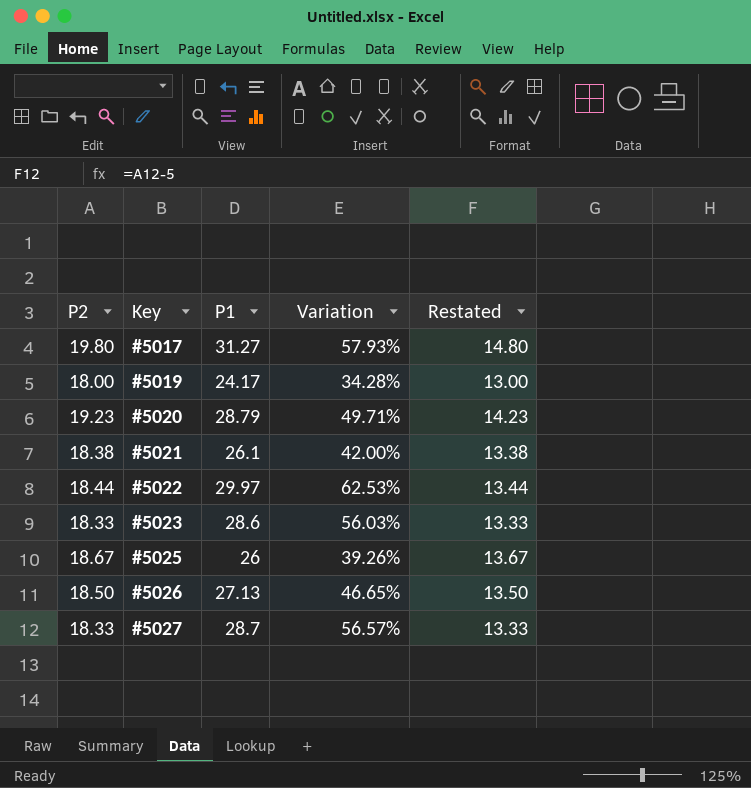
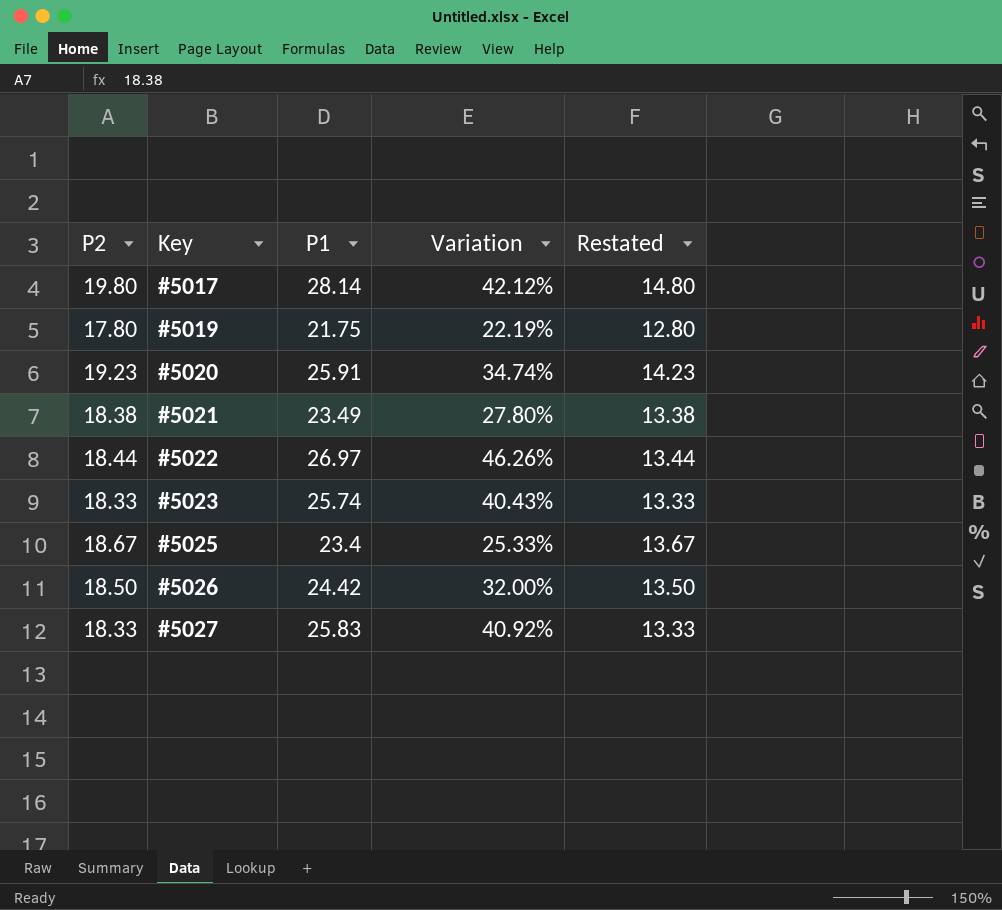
#5017 | P1: 31.27 -> 28.14
#5017 | Variation: 57.93% -> 42.12%
#5019 | P2: 18.00 -> 17.80
#5019 | P1: 24.17 -> 21.75
#5019 | Variation: 34.28% -> 22.19%
#5019 | Restated: 13.00 -> 12.80
#5020 | P1: 28.79 -> 25.91
#5020 | Variation: 49.71% -> 34.74%
#5021 | P1: 26.1 -> 23.49
#5021 | Variation: 42.00% -> 27.80%
#5022 | P1: 29.97 -> 26.97
#5022 | Variation: 62.53% -> 46.26%
#5023 | P1: 28.6 -> 25.74
#5023 | Variation: 56.03% -> 40.43%
#5025 | P1: 26 -> 23.4
#5025 | Variation: 39.26% -> 25.33%
#5026 | P1: 27.13 -> 24.42
#5026 | Variation: 46.65% -> 32.00%
#5027 | P1: 28.7 -> 25.83
#5027 | Variation: 56.57% -> 40.92%

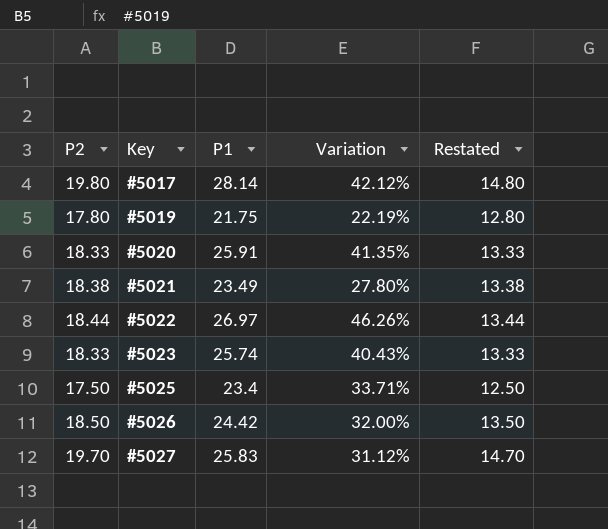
#5020 | P2: 19.23 -> 18.33
#5020 | Variation: 34.74% -> 41.35%
#5020 | Restated: 14.23 -> 13.33
#5025 | P2: 18.67 -> 17.50
#5025 | Variation: 25.33% -> 33.71%
#5025 | Restated: 13.67 -> 12.50
#5027 | P2: 18.33 -> 19.70
#5027 | Variation: 40.92% -> 31.12%
#5027 | Restated: 13.33 -> 14.70

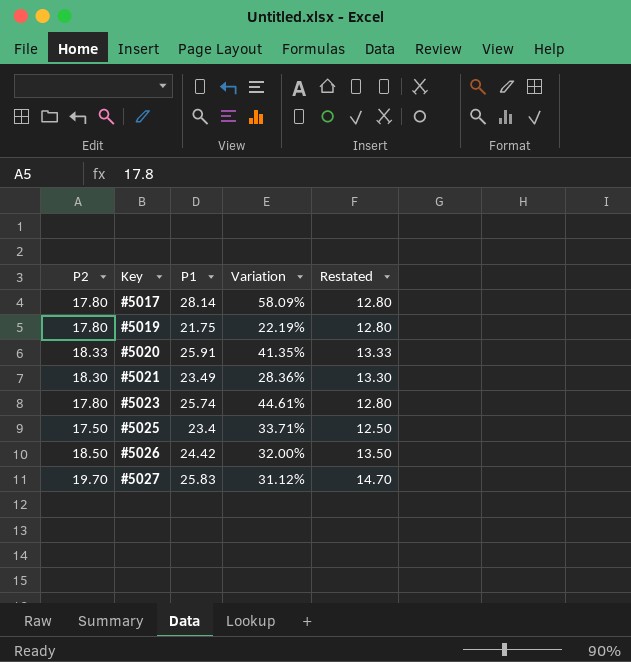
row #5022: 18.44 | 26.97 | 46.26% | 13.44 -> none
#5017 | P2: 19.80 -> 17.80
#5017 | Variation: 42.12% -> 58.09%
#5017 | Restated: 14.80 -> 12.80
#5021 | P2: 18.38 -> 18.30
#5021 | Variation: 27.80% -> 28.36%
#5021 | Restated: 13.38 -> 13.30
#5023 | P2: 18.33 -> 17.80
#5023 | Variation: 40.43% -> 44.61%
#5023 | Restated: 13.33 -> 12.80

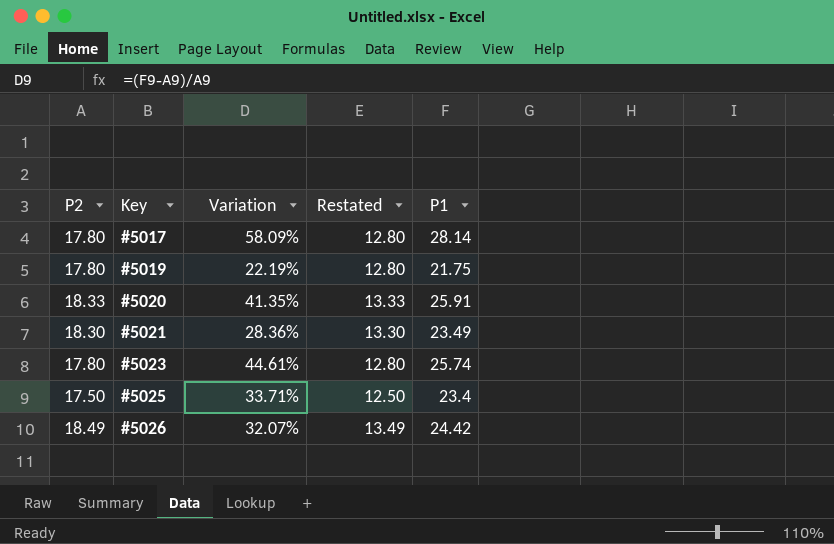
column P1 | position: 3 -> 5
row #5027: 19.70 | 25.83 | 31.12% | 14.70 -> none
#5026 | P2: 18.50 -> 18.49
#5026 | Variation: 32.00% -> 32.07%
#5026 | Restated: 13.50 -> 13.49

